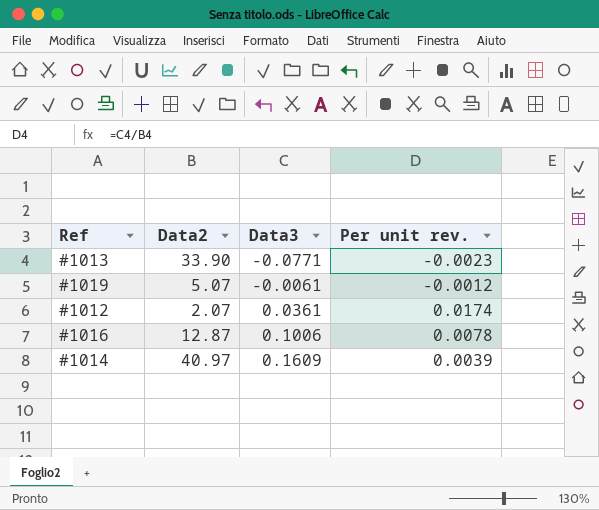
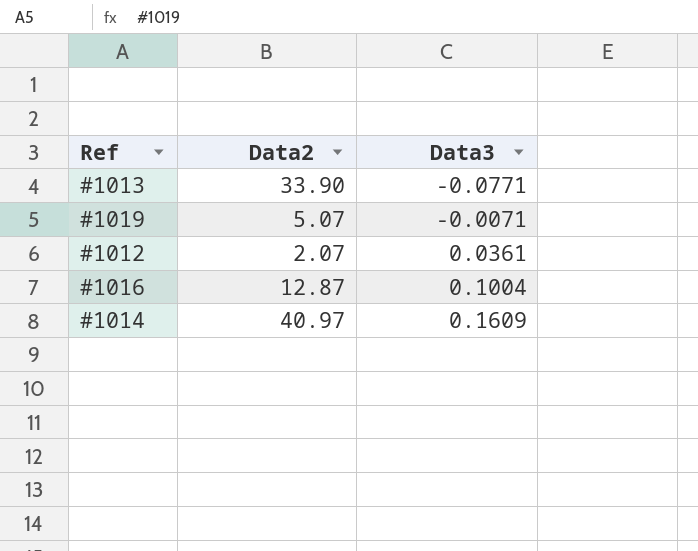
column Per unit rev. | formula: [Data3] / [Data2] -> none
#1019 | Data3: -0.0061 -> -0.0071
#1016 | Data3: 0.1006 -> 0.1004

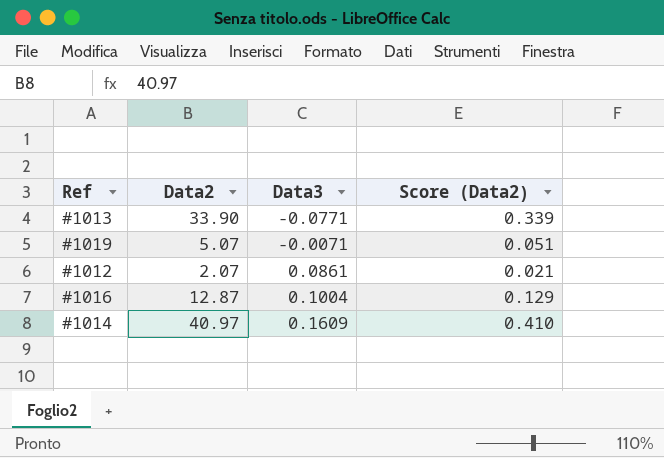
column Score (Data2) | formula: none -> [Data2] * 0.01
#1012 | Data3: 0.0361 -> 0.0861

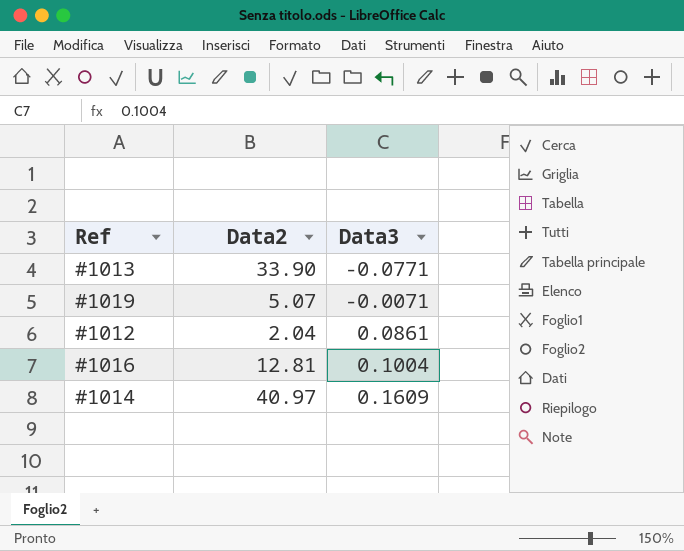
column Score (Data2) | formula: [Data2] * 0.01 -> none
#1012 | Data2: 2.07 -> 2.04
#1016 | Data2: 12.87 -> 12.81

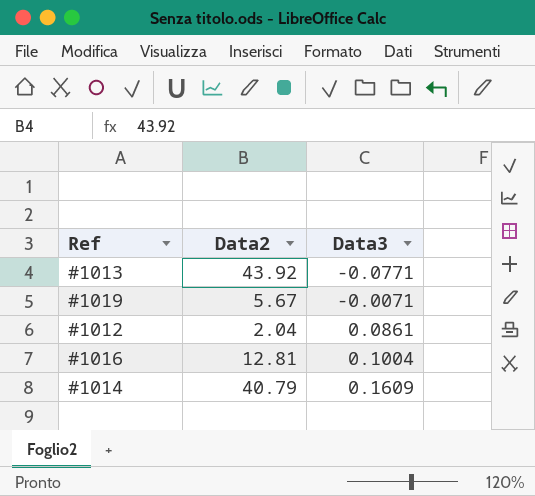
#1013 | Data2: 33.90 -> 43.92
#1019 | Data2: 5.07 -> 5.67
#1014 | Data2: 40.97 -> 40.79

